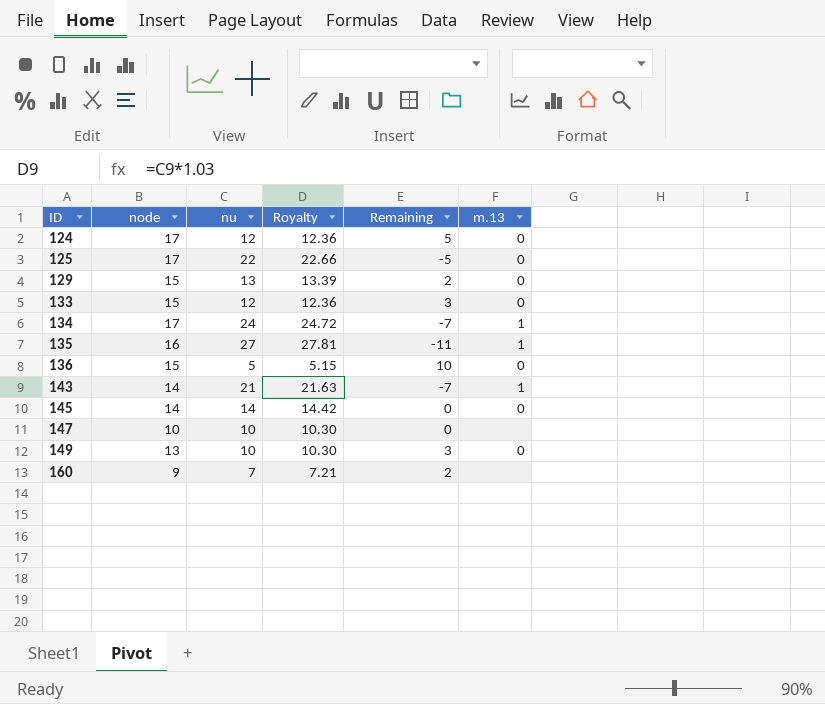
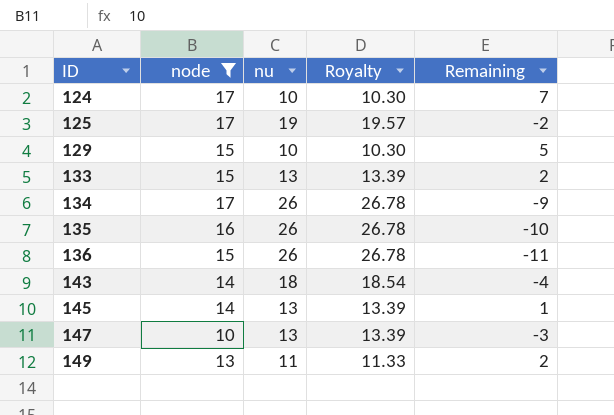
filter: none -> node != 9
column m.13 | position: 6 -> none
124 | nu: 12 -> 10
124 | Royalty: 12.36 -> 10.30
124 | Remaining: 5 -> 7
125 | nu: 22 -> 19
125 | Royalty: 22.66 -> 19.57
125 | Remaining: -5 -> -2
129 | nu: 13 -> 10
129 | Royalty: 13.39 -> 10.30
129 | Remaining: 2 -> 5
133 | nu: 12 -> 13
133 | Royalty: 12.36 -> 13.39
133 | Remaining: 3 -> 2
134 | nu: 24 -> 26
134 | Royalty: 24.72 -> 26.78
134 | Remaining: -7 -> -9
135 | nu: 27 -> 26
135 | Royalty: 27.81 -> 26.78
135 | Remaining: -11 -> -10
136 | nu: 5 -> 26
136 | Royalty: 5.15 -> 26.78
136 | Remaining: 10 -> -11
143 | nu: 21 -> 18
143 | Royalty: 21.63 -> 18.54
143 | Remaining: -7 -> -4
145 | nu: 14 -> 13
145 | Royalty: 14.42 -> 13.39
145 | Remaining: 0 -> 1
147 | nu: 10 -> 13
147 | Royalty: 10.30 -> 13.39
147 | Remaining: 0 -> -3
149 | nu: 10 -> 11
149 | Royalty: 10.30 -> 11.33
149 | Remaining: 3 -> 2

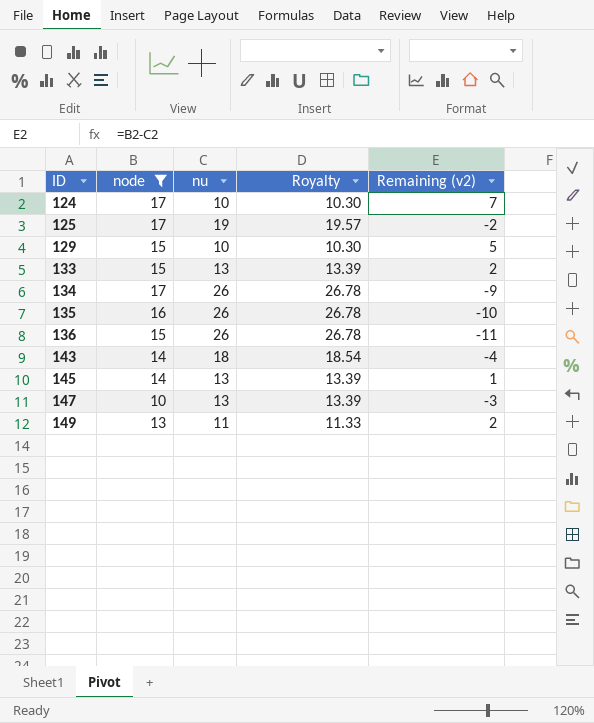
column name: Remaining -> Remaining (v2)

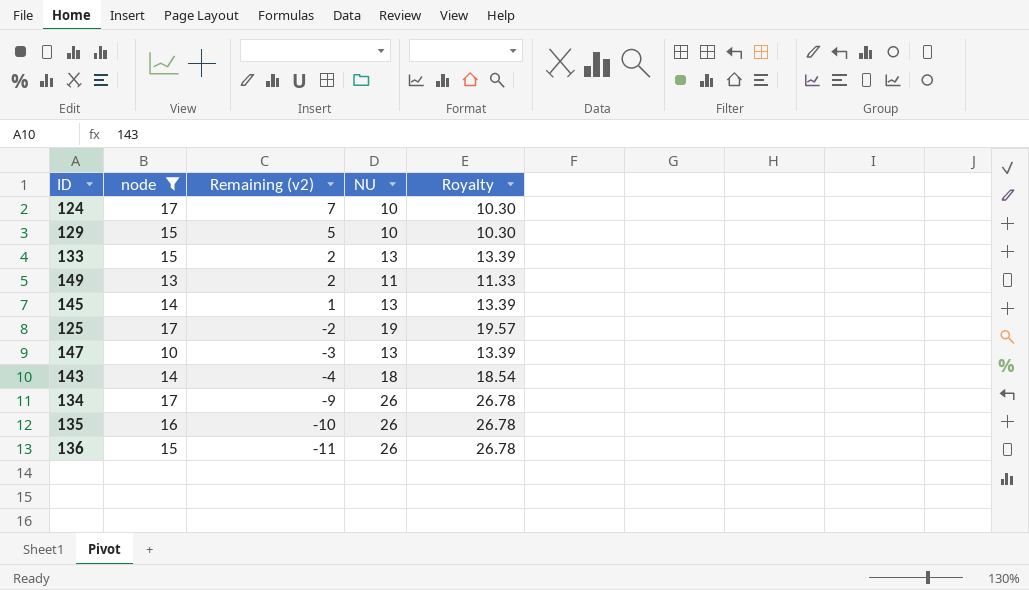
row order: ID ascending -> Remaining (v2) descending
column Remaining (v2) | position: 5 -> 3
column name: nu -> NU

